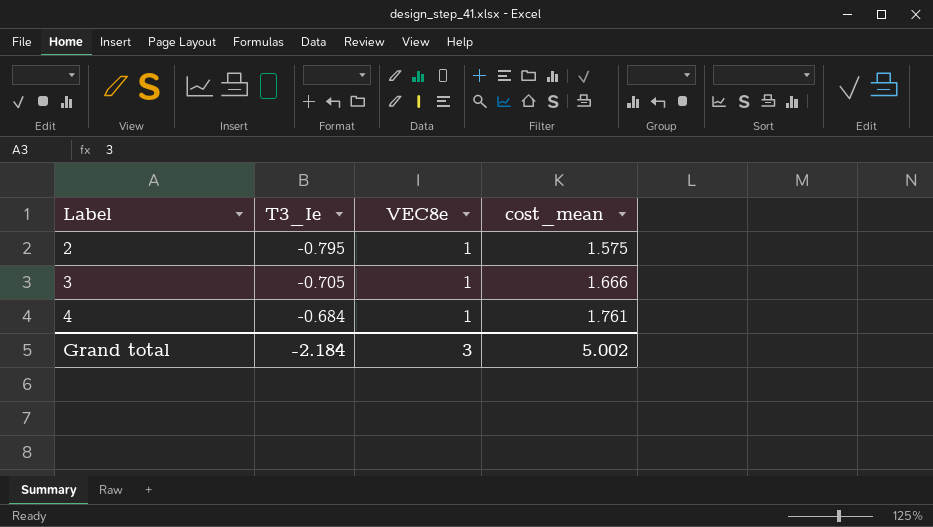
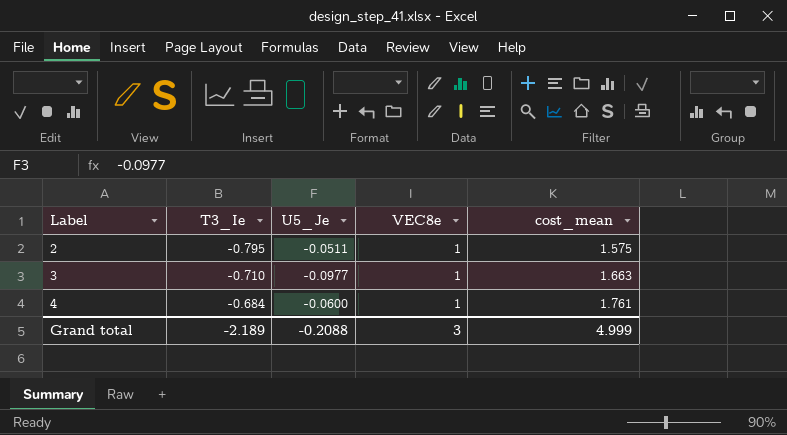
column U5_Je | position: none -> 3
3 | T3_Ie: -0.705 -> -0.710
3 | cost_mean: 1.666 -> 1.663
Grand total | T3_Ie: -2.184 -> -2.189
Grand total | cost_mean: 5.002 -> 4.999

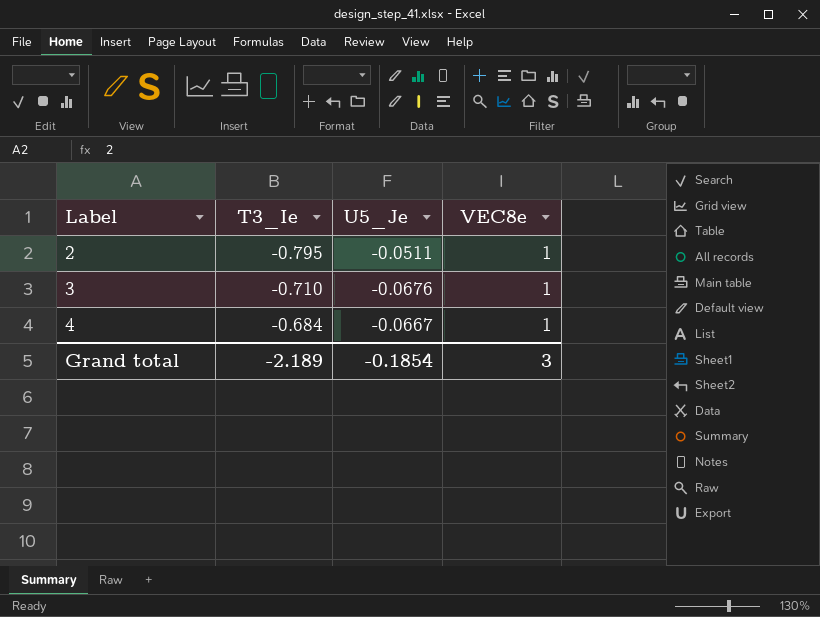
column cost_mean | position: 5 -> none
3 | U5_Je: -0.0977 -> -0.0676
4 | U5_Je: -0.0600 -> -0.0667
Grand total | U5_Je: -0.2088 -> -0.1854

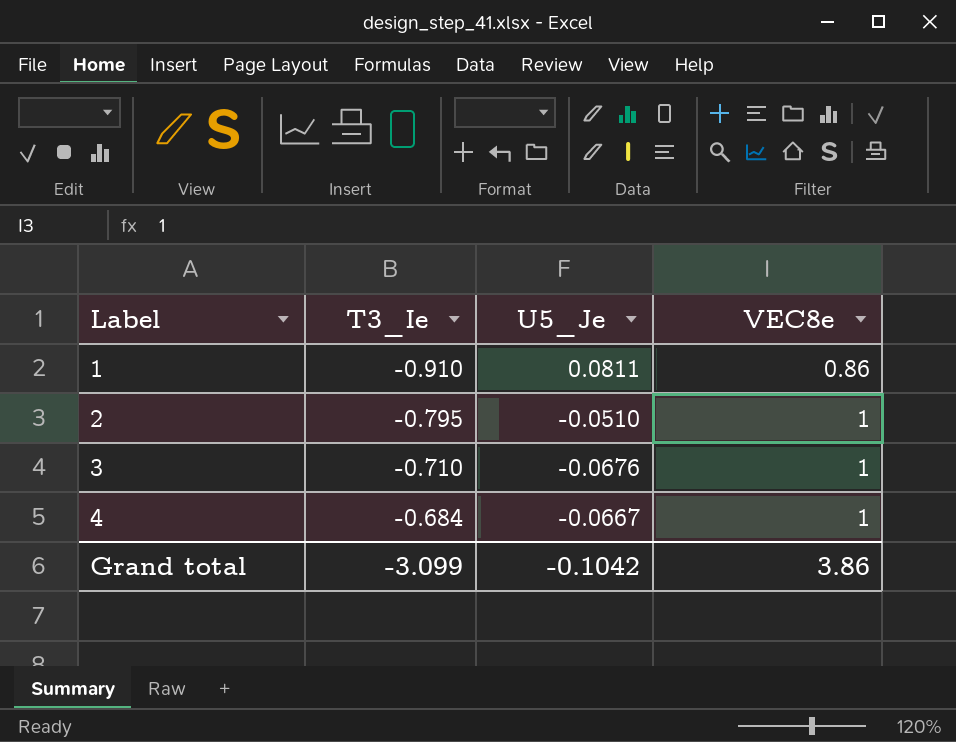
row 1: none -> -0.910 | 0.0811 | 0.86
2 | U5_Je: -0.0511 -> -0.0510
Grand total | T3_Ie: -2.189 -> -3.099
Grand total | U5_Je: -0.1854 -> -0.1042
Grand total | VEC8e: 3 -> 3.86

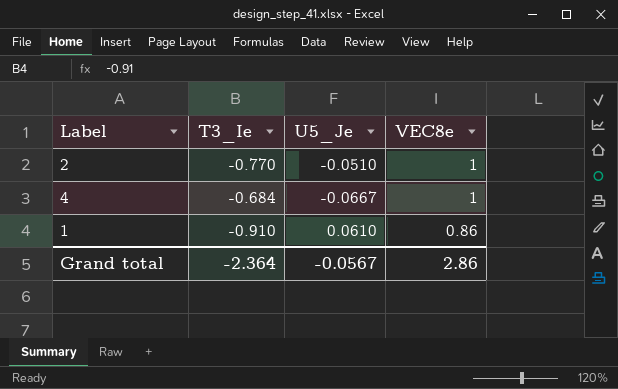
row order: Label ascending -> VEC8e descending
row 3: -0.710 | -0.0676 | 1 -> none
2 | T3_Ie: -0.795 -> -0.770
1 | U5_Je: 0.0811 -> 0.0610
Grand total | T3_Ie: -3.099 -> -2.364
Grand total | U5_Je: -0.1042 -> -0.0567
Grand total | VEC8e: 3.86 -> 2.86

